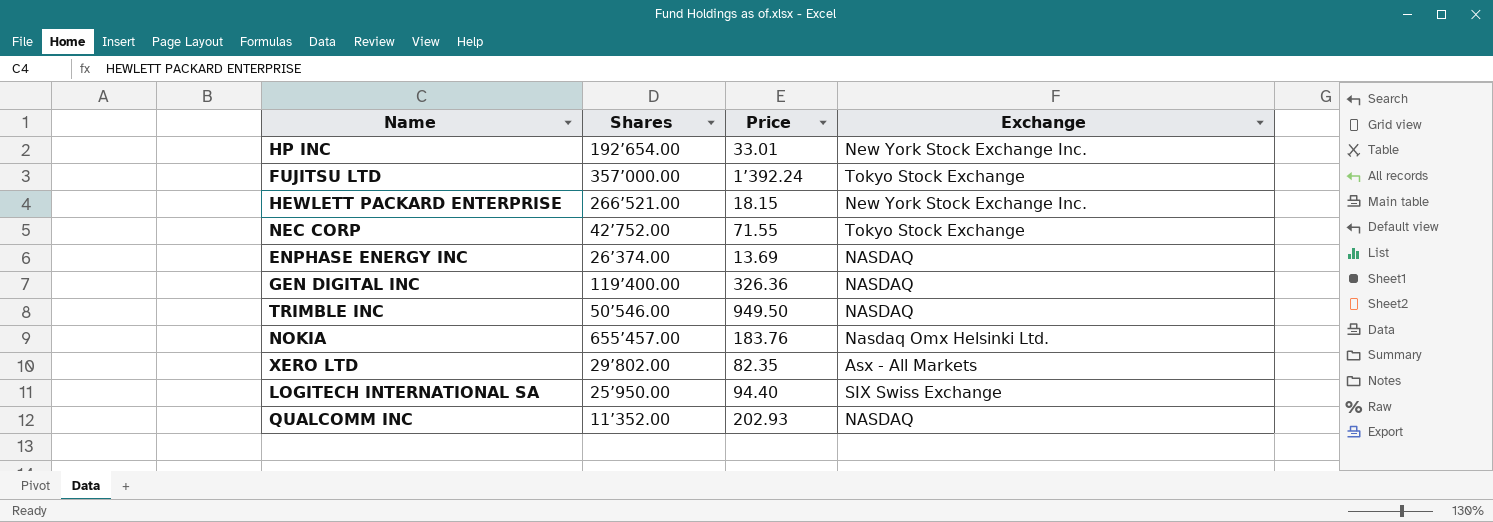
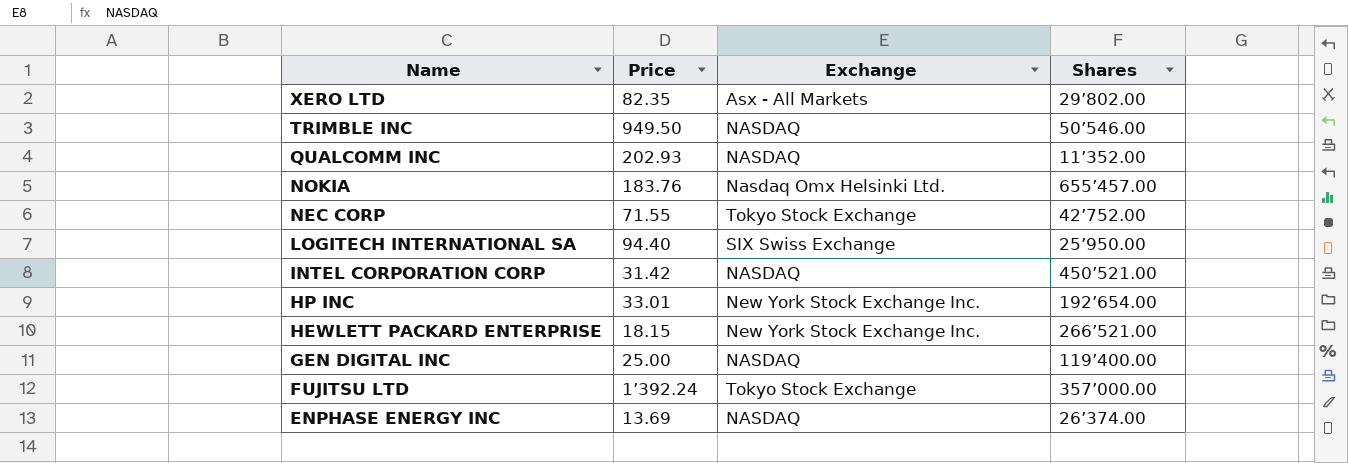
row order: none -> Name descending
column Shares | position: 2 -> 4
row INTEL CORPORATION CORP: none -> 31.42 | NASDAQ | 450’521.00
GEN DIGITAL INC | Price: 326.36 -> 25.00

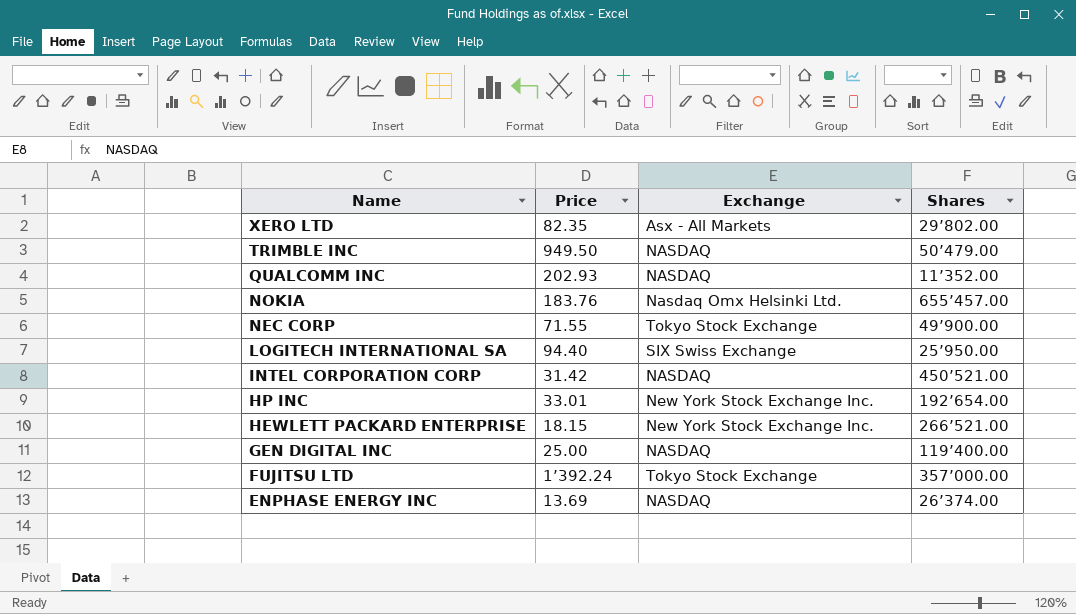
TRIMBLE INC | Shares: 50’546.00 -> 50’479.00
NEC CORP | Shares: 42’752.00 -> 49’900.00

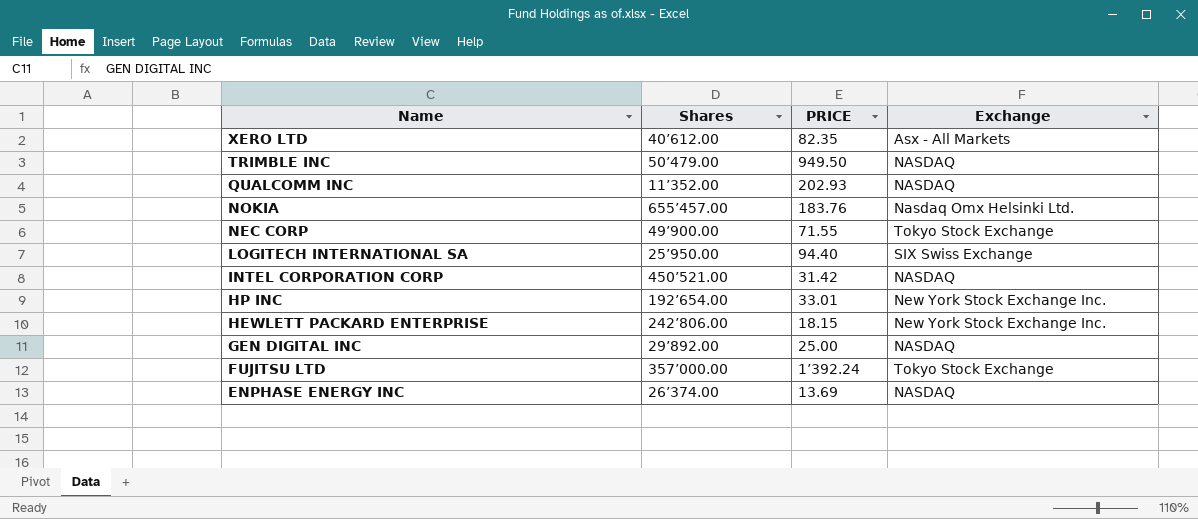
column Shares | position: 4 -> 2
column name: Price -> PRICE
XERO LTD | Shares: 29’802.00 -> 40’612.00
HEWLETT PACKARD ENTERPRISE | Shares: 266’521.00 -> 242’806.00
GEN DIGITAL INC | Shares: 119’400.00 -> 29’892.00

